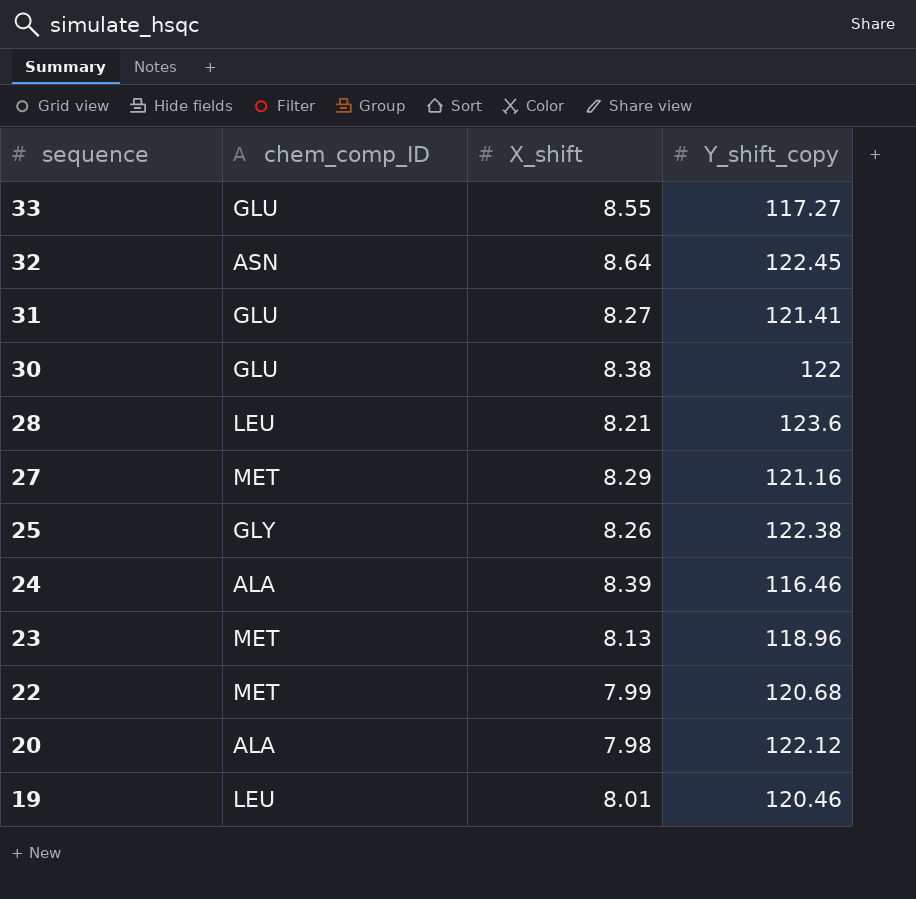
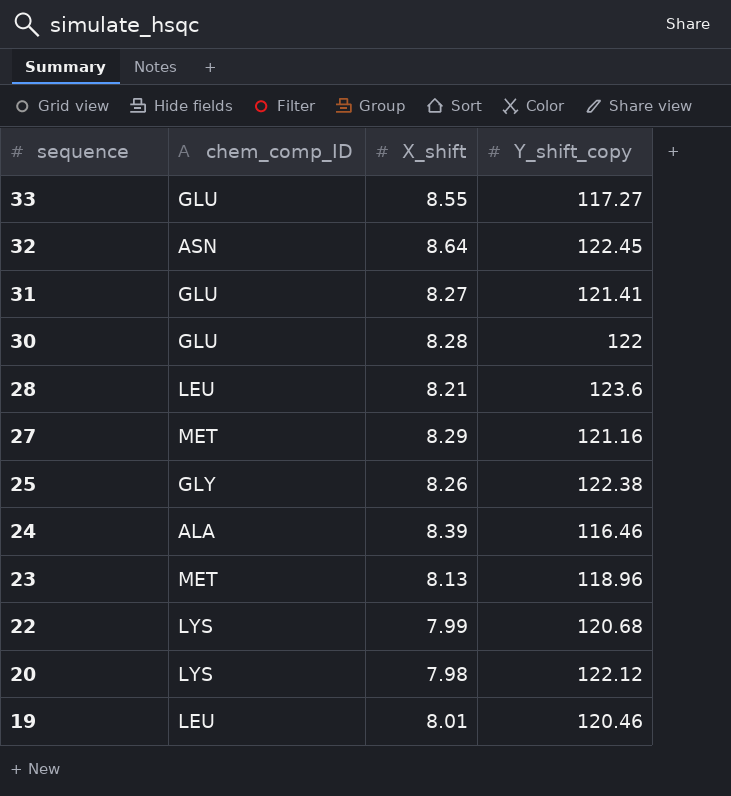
30 | X_shift: 8.38 -> 8.28
22 | chem_comp_ID: MET -> LYS
20 | chem_comp_ID: ALA -> LYS

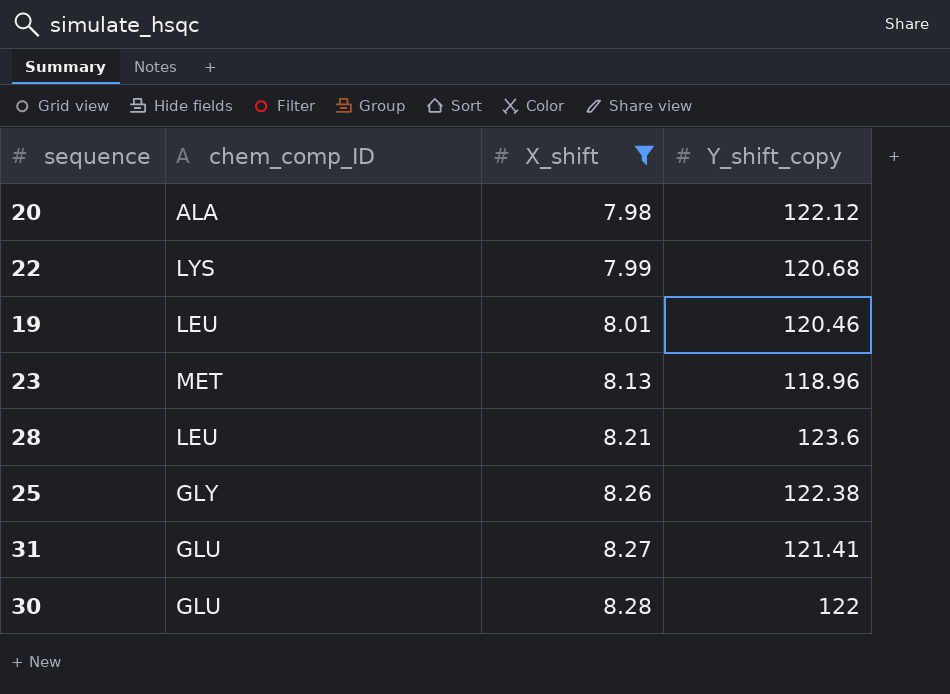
filter: none -> X_shift <= 8.28
row order: sequence descending -> X_shift ascending
20 | chem_comp_ID: LYS -> ALA

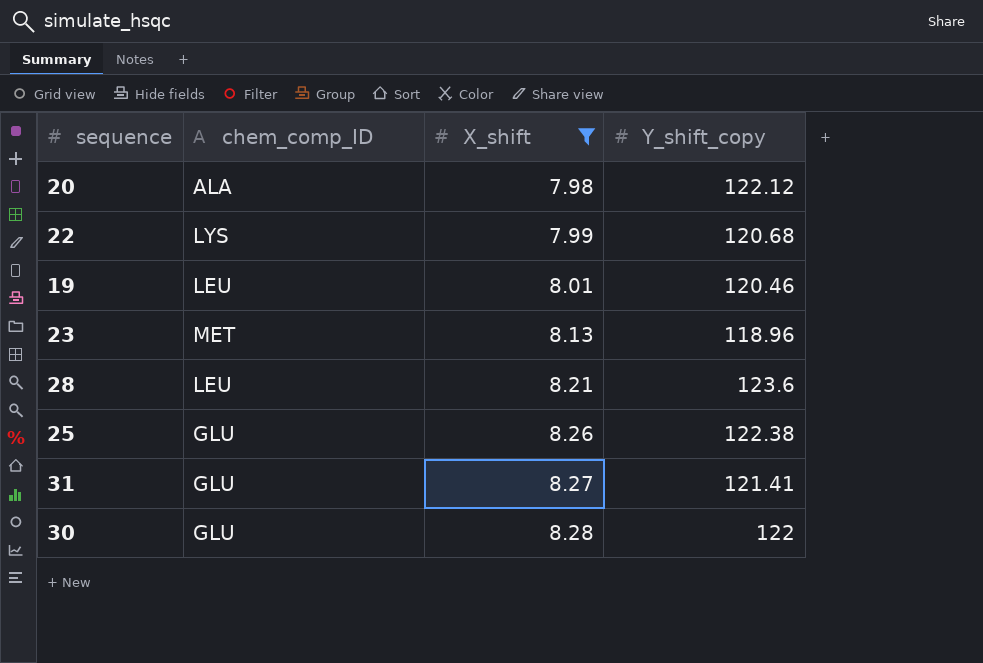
25 | chem_comp_ID: GLY -> GLU

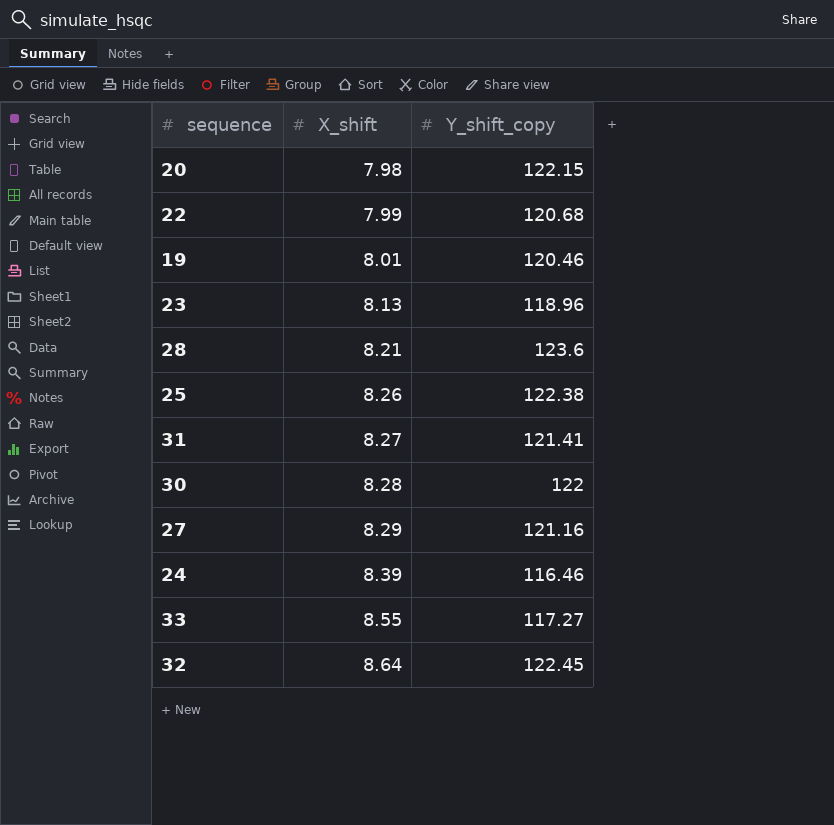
filter: X_shift <= 8.28 -> none
column chem_comp_ID | position: 2 -> none
20 | Y_shift_copy: 122.12 -> 122.15

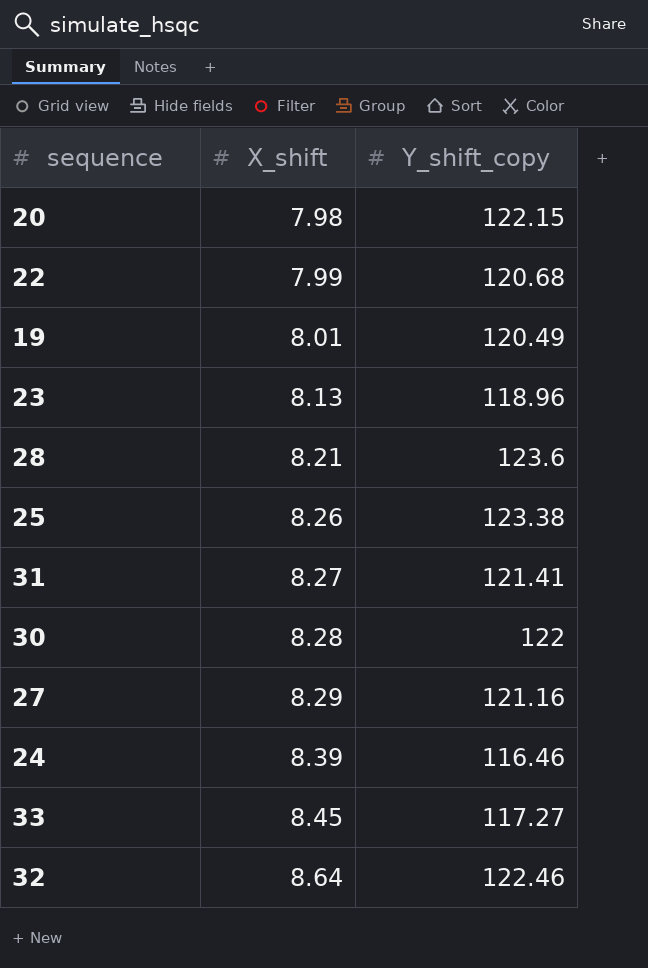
19 | Y_shift_copy: 120.46 -> 120.49
25 | Y_shift_copy: 122.38 -> 123.38
33 | X_shift: 8.55 -> 8.45
32 | Y_shift_copy: 122.45 -> 122.46

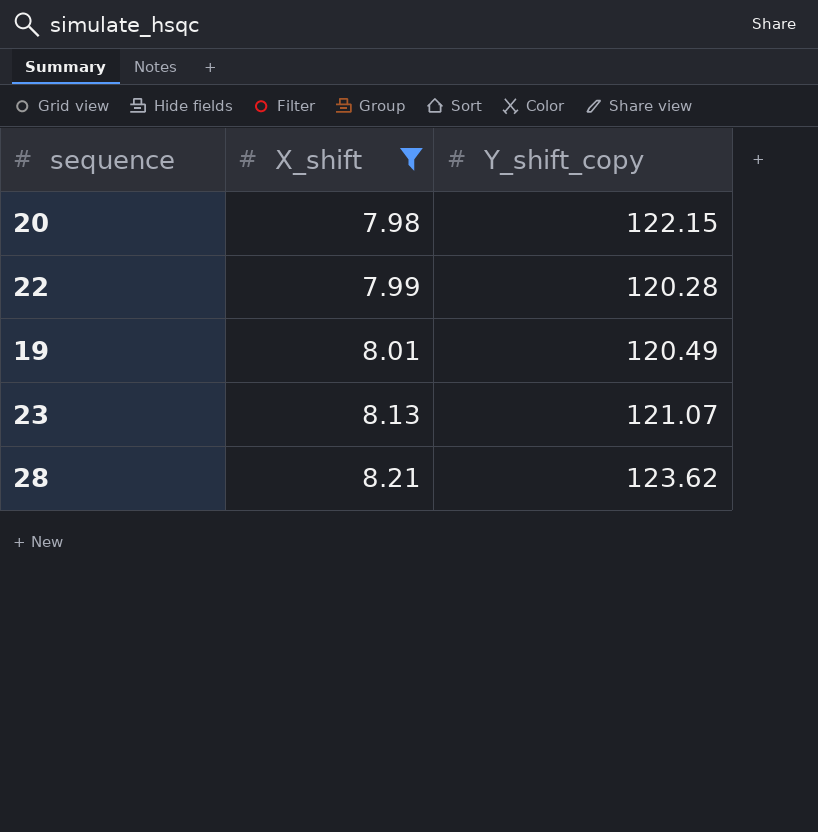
filter: none -> X_shift <= 8.21
22 | Y_shift_copy: 120.68 -> 120.28
23 | Y_shift_copy: 118.96 -> 121.07
28 | Y_shift_copy: 123.6 -> 123.62

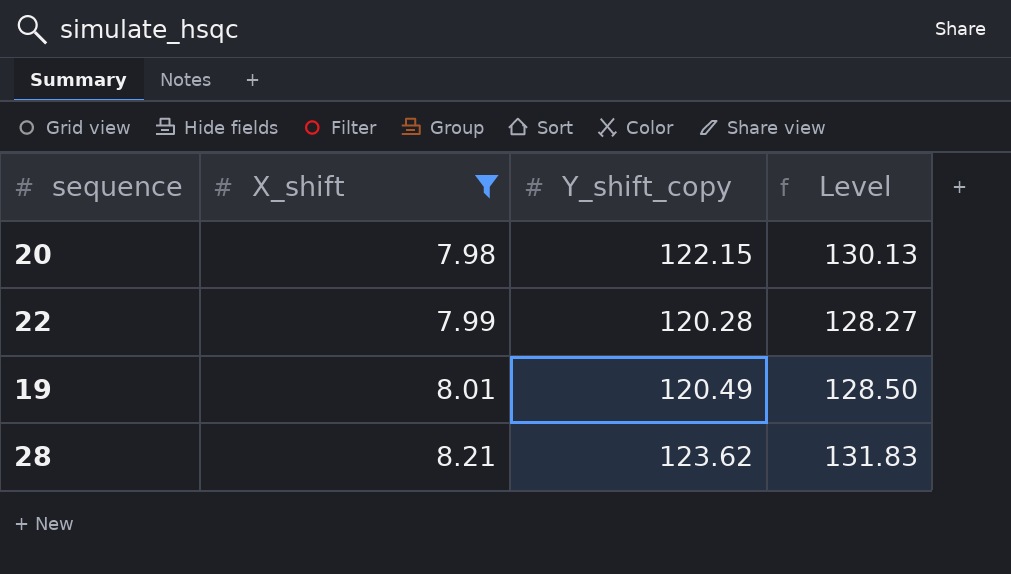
column Level | formula: none -> [X_shift] + [Y_shift_copy]
row 23: 8.13 | 121.07 -> none

